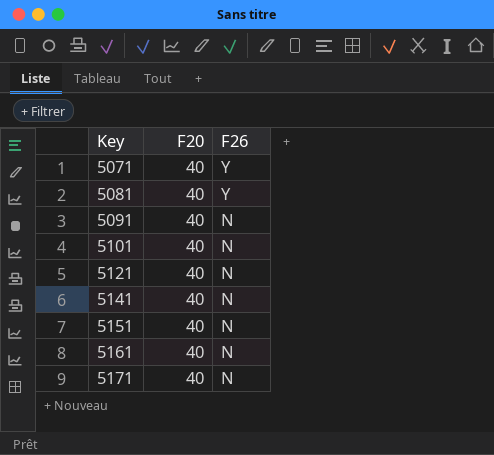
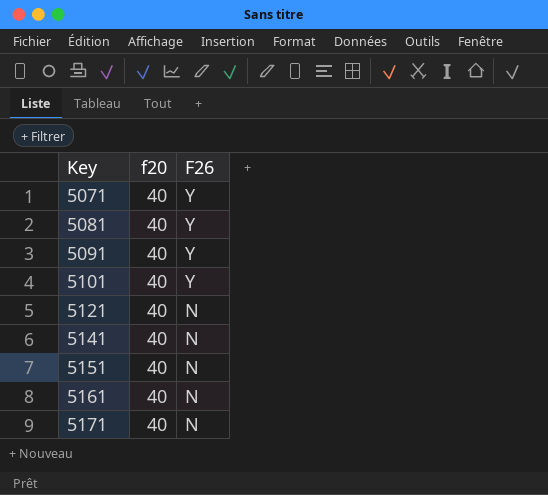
column name: F20 -> f20
5091 | F26: N -> Y
5101 | F26: N -> Y

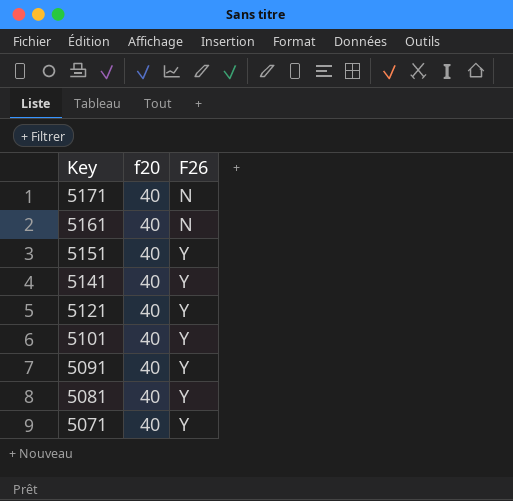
row order: Key ascending -> Key descending
5151 | F26: N -> Y
5141 | F26: N -> Y
5121 | F26: N -> Y

